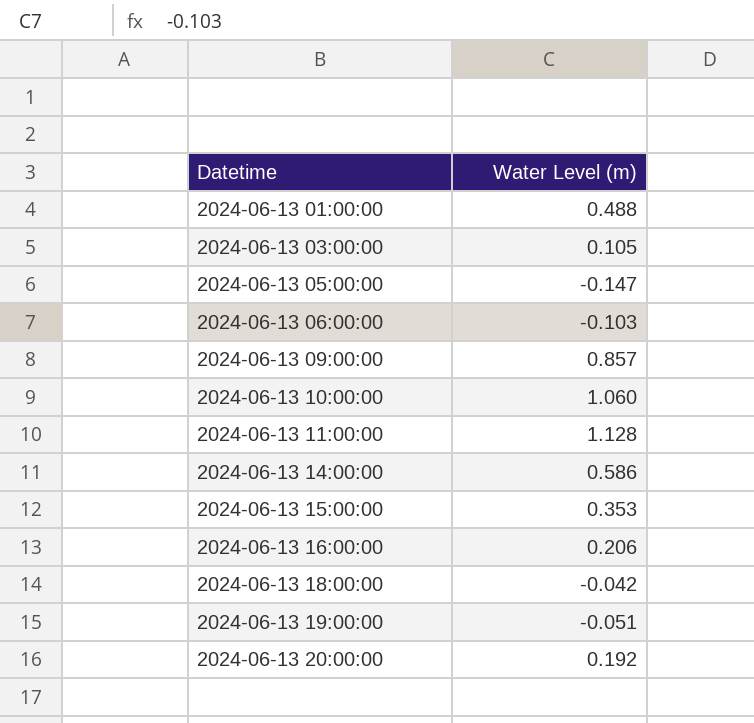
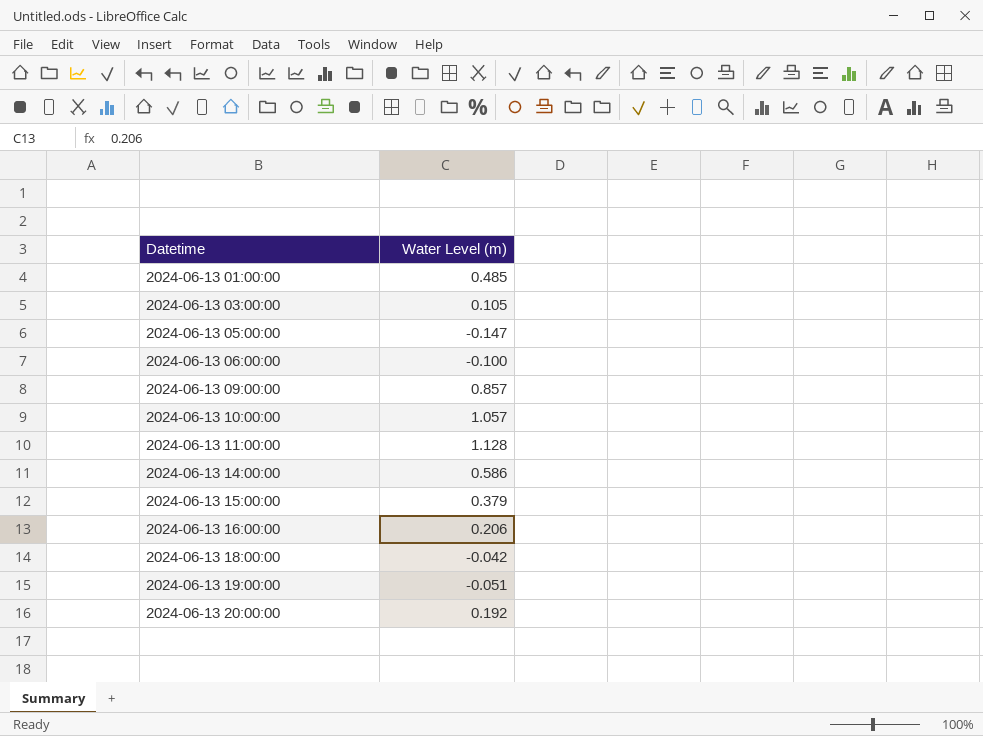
2024-06-13 01:00:00 | Water Level (m): 0.488 -> 0.485
2024-06-13 06:00:00 | Water Level (m): -0.103 -> -0.100
2024-06-13 10:00:00 | Water Level (m): 1.060 -> 1.057
2024-06-13 15:00:00 | Water Level (m): 0.353 -> 0.379

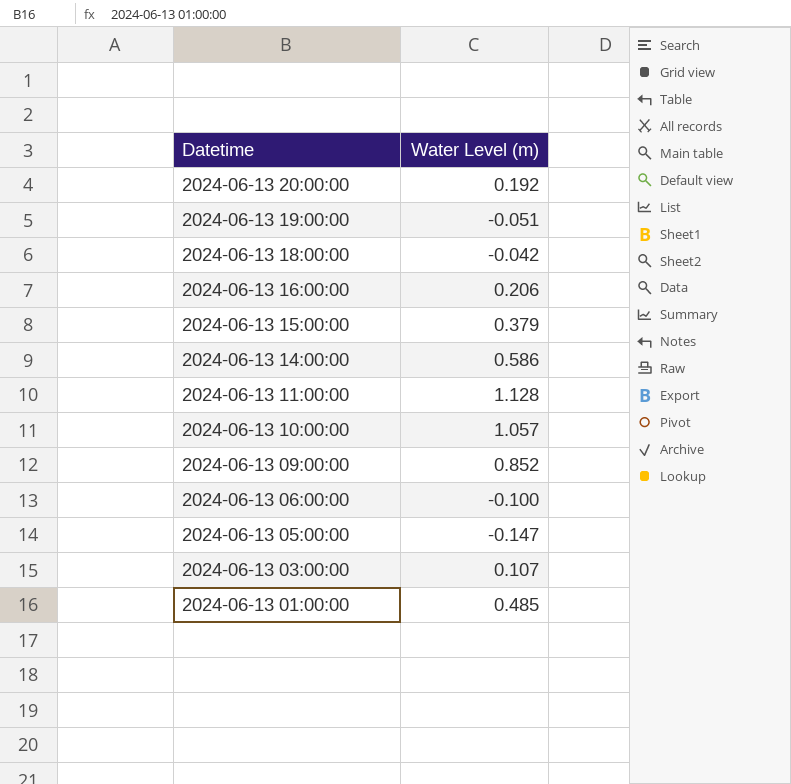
row order: Datetime ascending -> Datetime descending
2024-06-13 09:00:00 | Water Level (m): 0.857 -> 0.852
2024-06-13 03:00:00 | Water Level (m): 0.105 -> 0.107

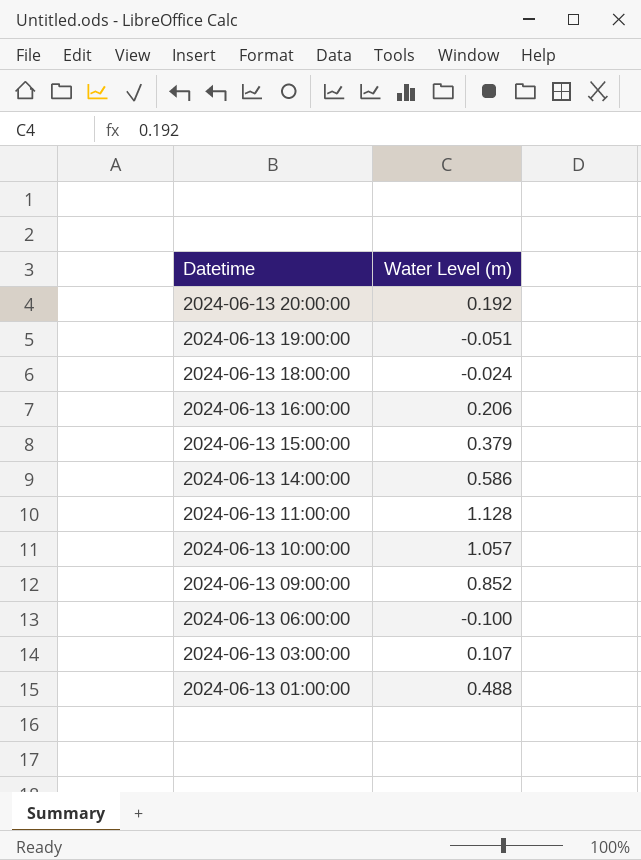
row 2024-06-13 05:00:00: -0.147 -> none
2024-06-13 18:00:00 | Water Level (m): -0.042 -> -0.024
2024-06-13 01:00:00 | Water Level (m): 0.485 -> 0.488

